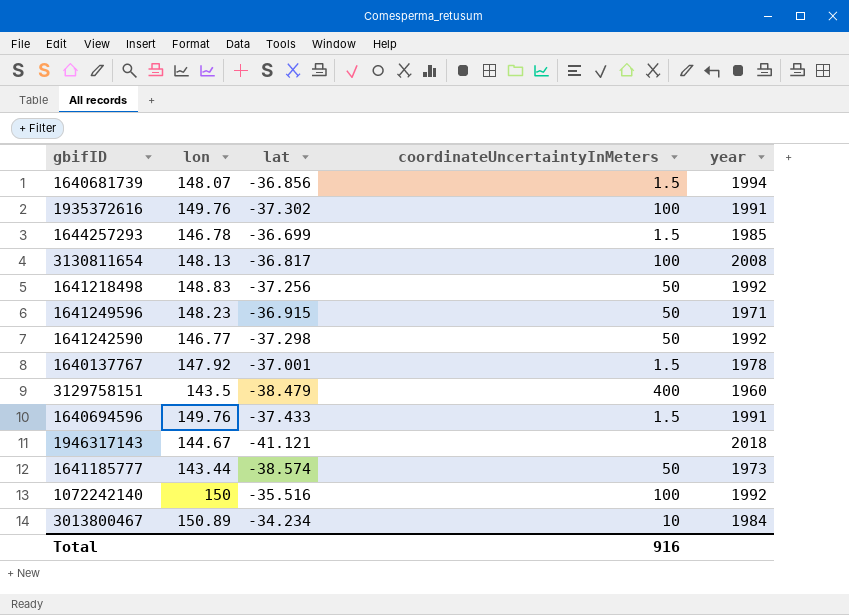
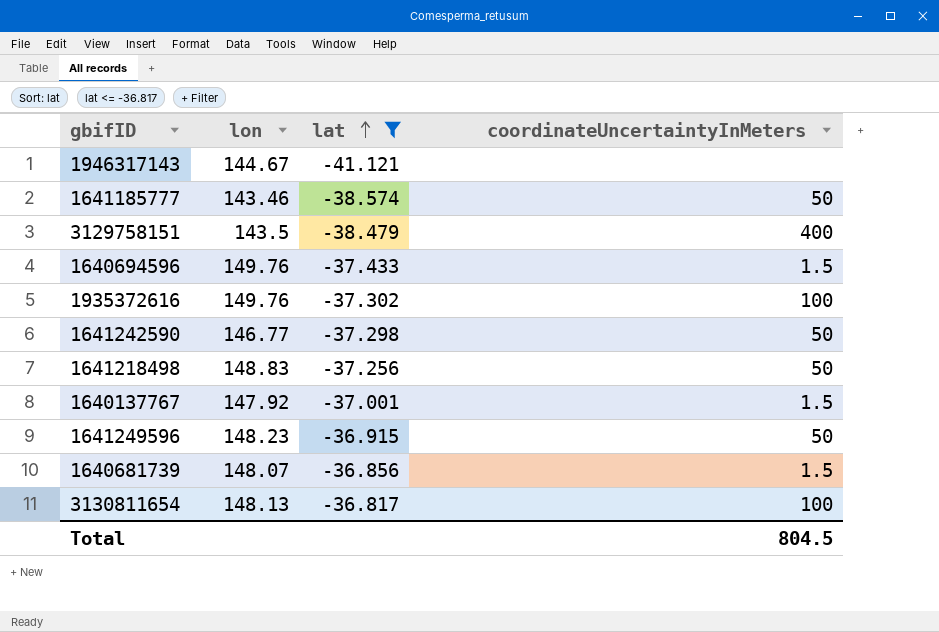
filter: none -> lat <= -36.817
row order: none -> lat ascending
column year | position: 5 -> none
1641185777 | lon: 143.44 -> 143.46
Total | coordinateUncertaintyInMeters: 916 -> 804.5

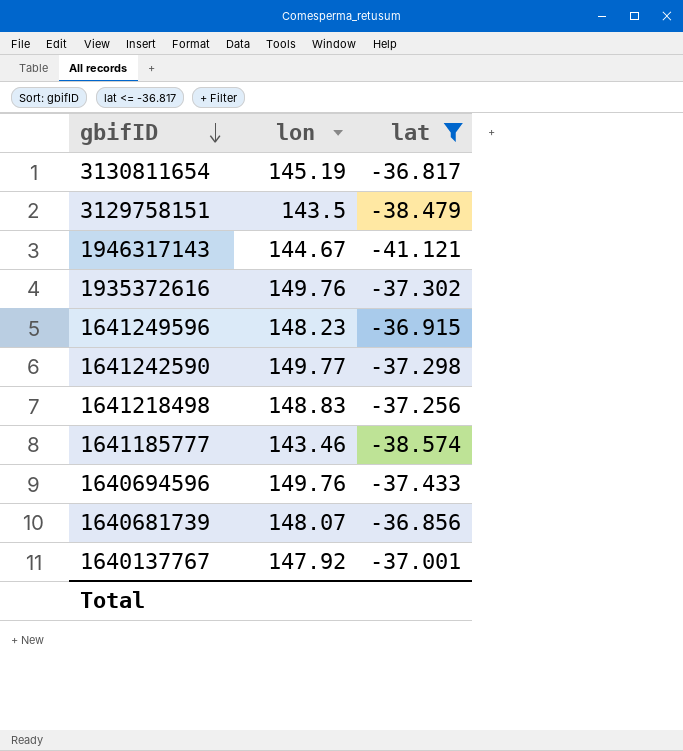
row order: lat ascending -> gbifID descending
column coordinateUncertaintyInMeters | position: 4 -> none
3130811654 | lon: 148.13 -> 145.19
1641242590 | lon: 146.77 -> 149.77

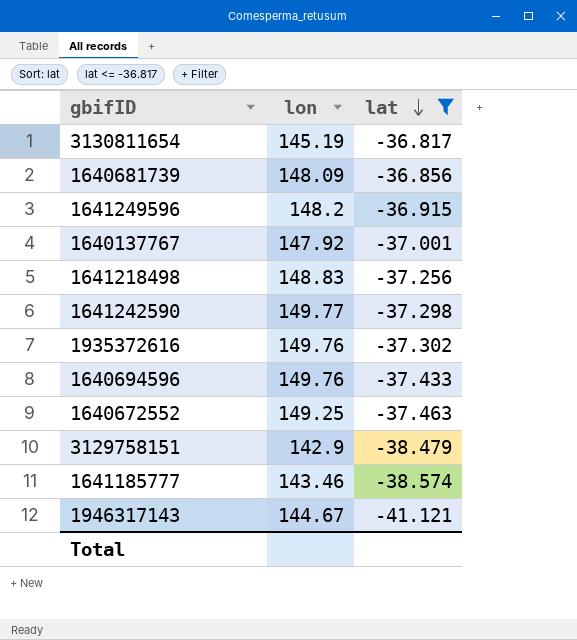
row order: gbifID descending -> lat descending
1640681739 | lon: 148.07 -> 148.09
1641249596 | lon: 148.23 -> 148.2
row 1640672552: none -> 149.25 | -37.463
3129758151 | lon: 143.5 -> 142.9

